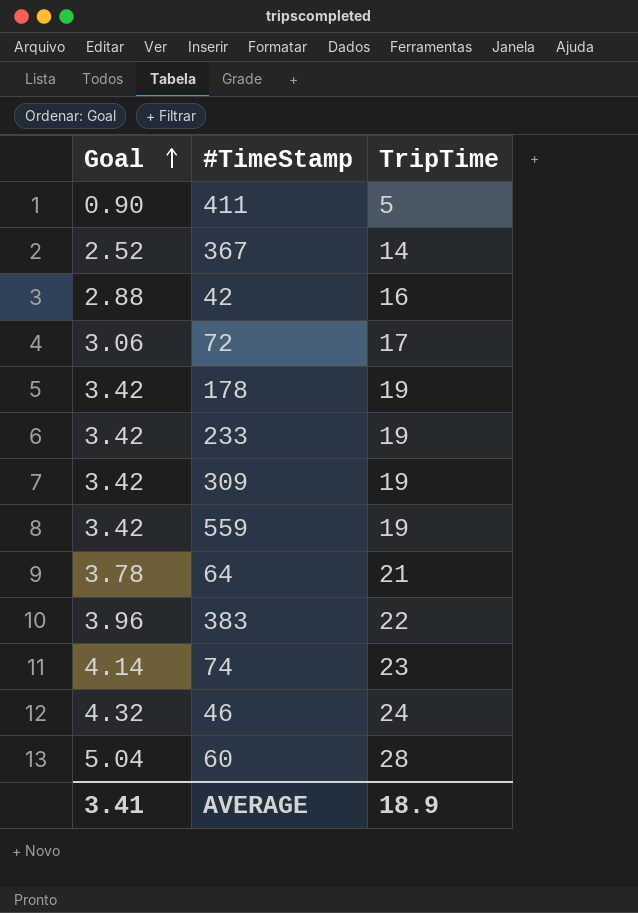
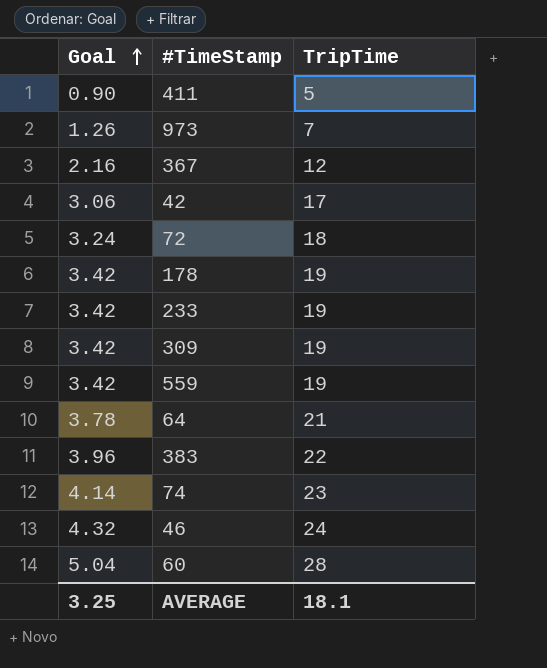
row 973: none -> 1.26 | 7
367 | Goal: 2.52 -> 2.16
367 | TripTime: 14 -> 12
42 | Goal: 2.88 -> 3.06
42 | TripTime: 16 -> 17
72 | Goal: 3.06 -> 3.24
72 | TripTime: 17 -> 18
AVERAGE | Goal: 3.41 -> 3.25
AVERAGE | TripTime: 18.9 -> 18.1

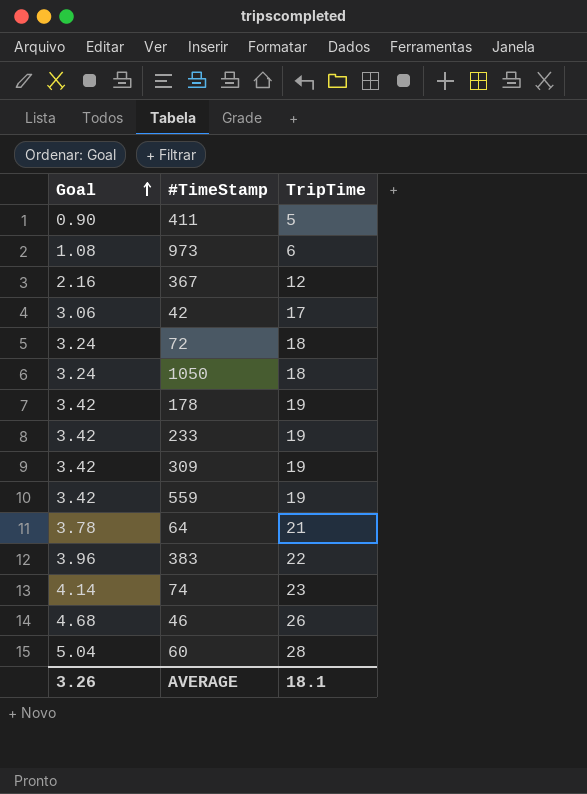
973 | Goal: 1.26 -> 1.08
973 | TripTime: 7 -> 6
row 1050: none -> 3.24 | 18
46 | Goal: 4.32 -> 4.68
46 | TripTime: 24 -> 26
AVERAGE | Goal: 3.25 -> 3.26

